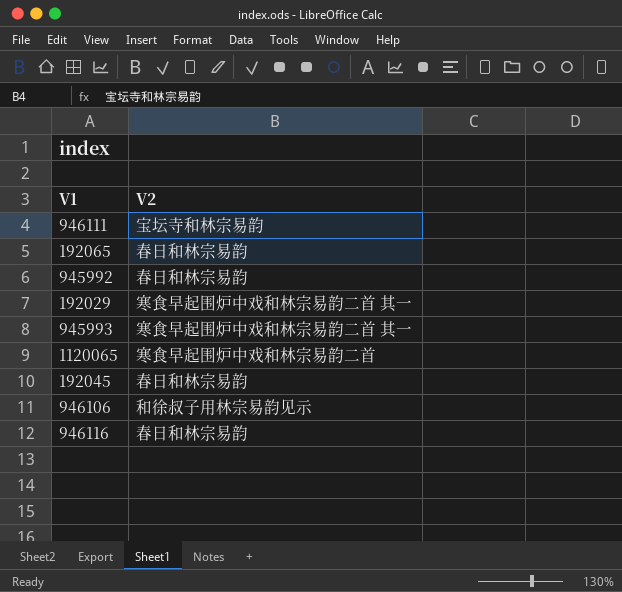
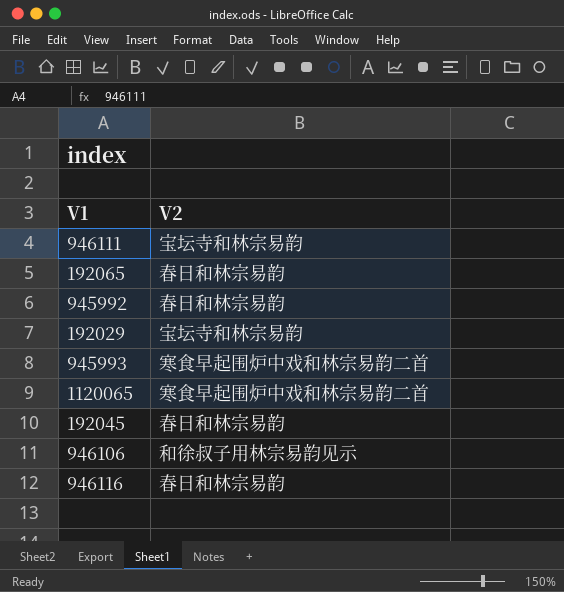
192029 | V2: 寒食早起围炉中戏和林宗易韵二首 其一 -> 宝坛寺和林宗易韵
945993 | V2: 寒食早起围炉中戏和林宗易韵二首 其一 -> 寒食早起围炉中戏和林宗易韵二首

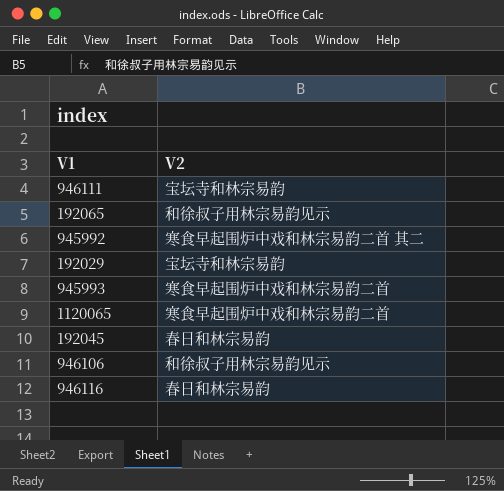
192065 | V2: 春日和林宗易韵 -> 和徐叔子用林宗易韵见示
945992 | V2: 春日和林宗易韵 -> 寒食早起围炉中戏和林宗易韵二首 其二

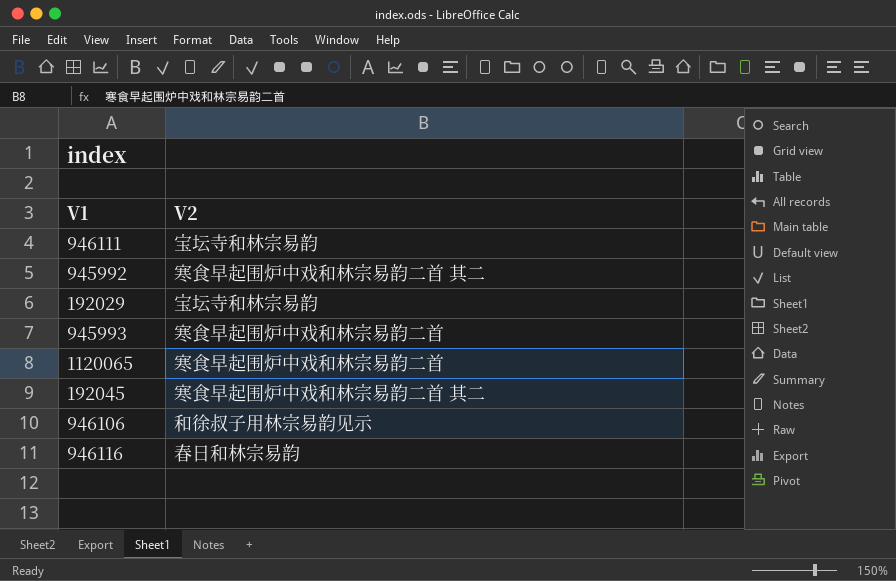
row 192065: 和徐叔子用林宗易韵见示 -> none
192045 | V2: 春日和林宗易韵 -> 寒食早起围炉中戏和林宗易韵二首 其二

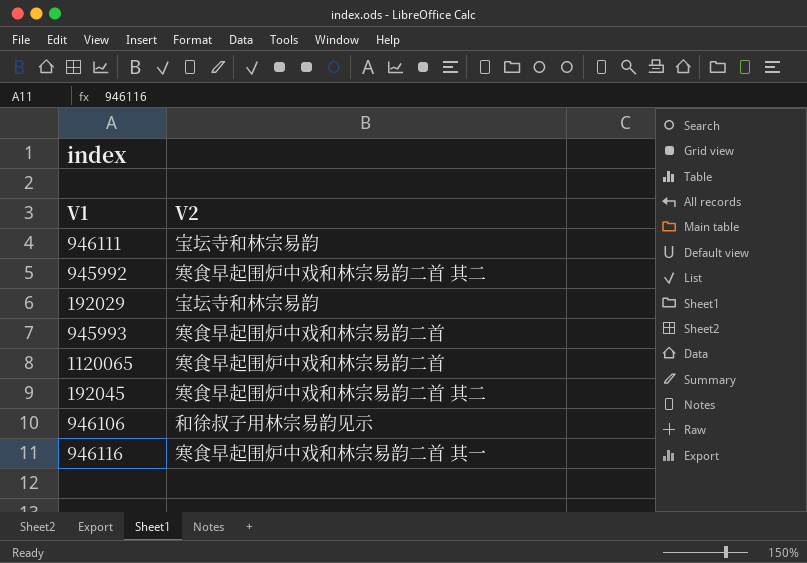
946116 | V2: 春日和林宗易韵 -> 寒食早起围炉中戏和林宗易韵二首 其一

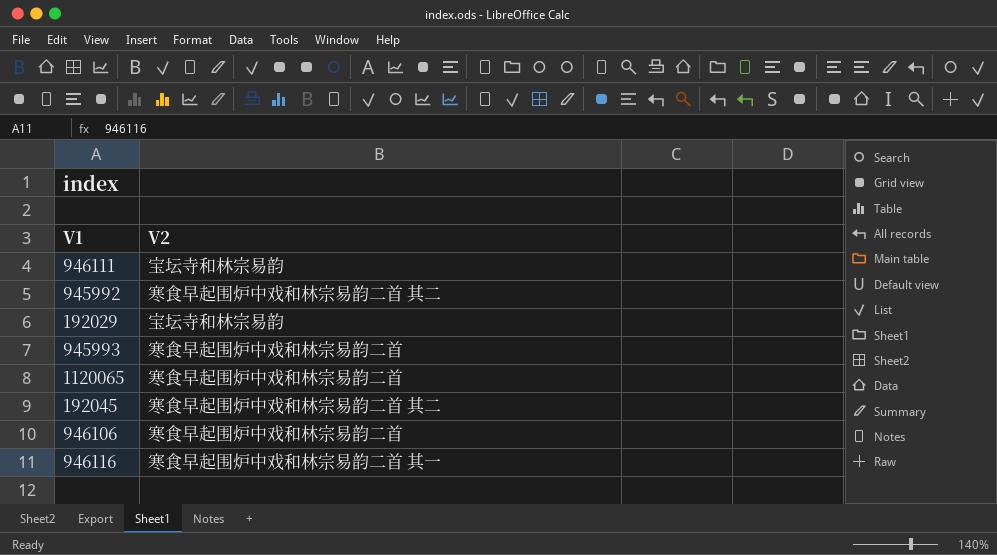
946106 | V2: 和徐叔子用林宗易韵见示 -> 寒食早起围炉中戏和林宗易韵二首

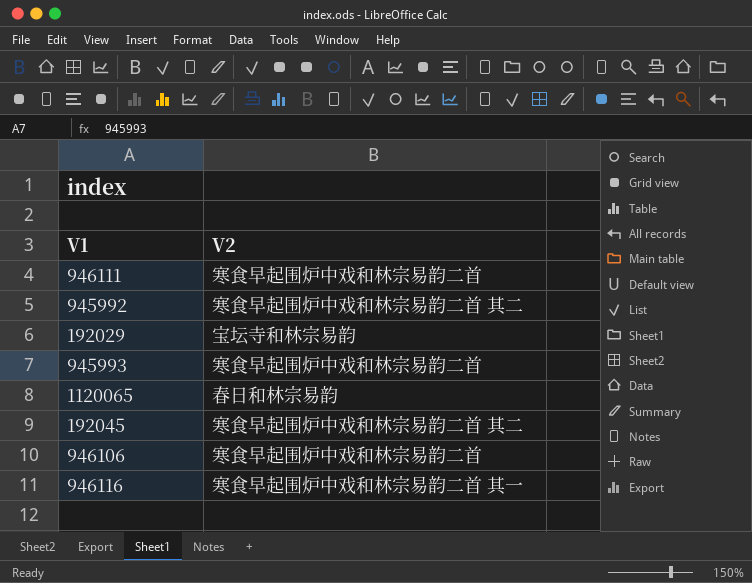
946111 | V2: 宝坛寺和林宗易韵 -> 寒食早起围炉中戏和林宗易韵二首
1120065 | V2: 寒食早起围炉中戏和林宗易韵二首 -> 春日和林宗易韵

